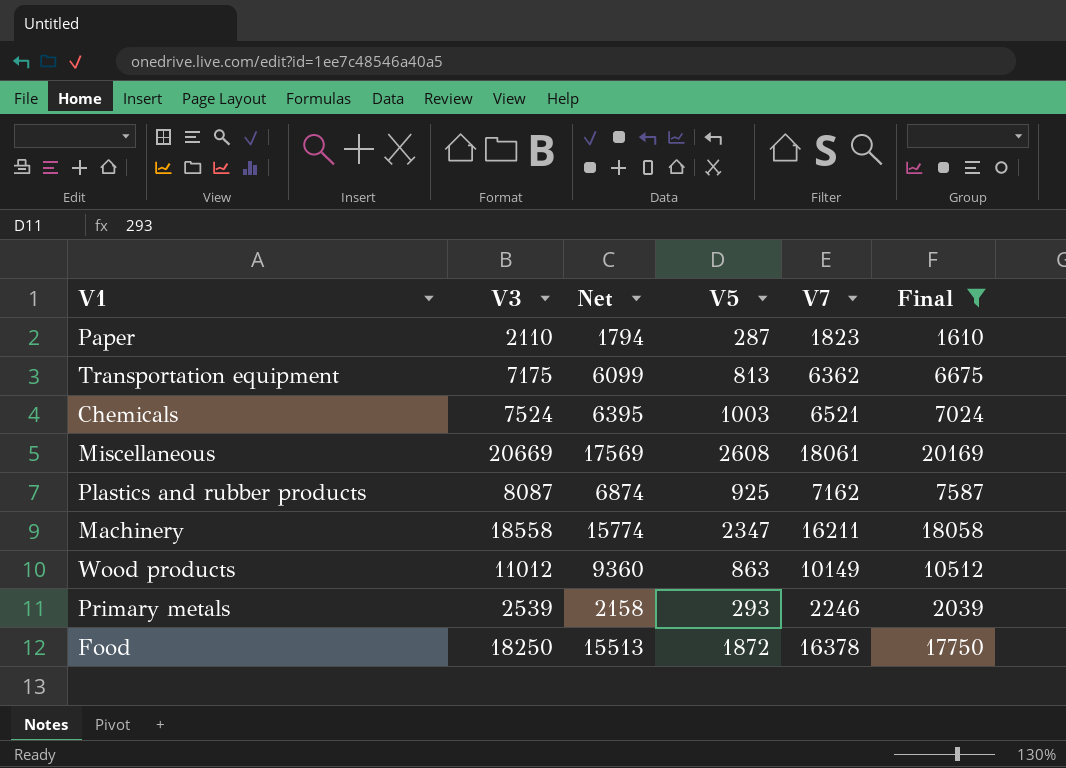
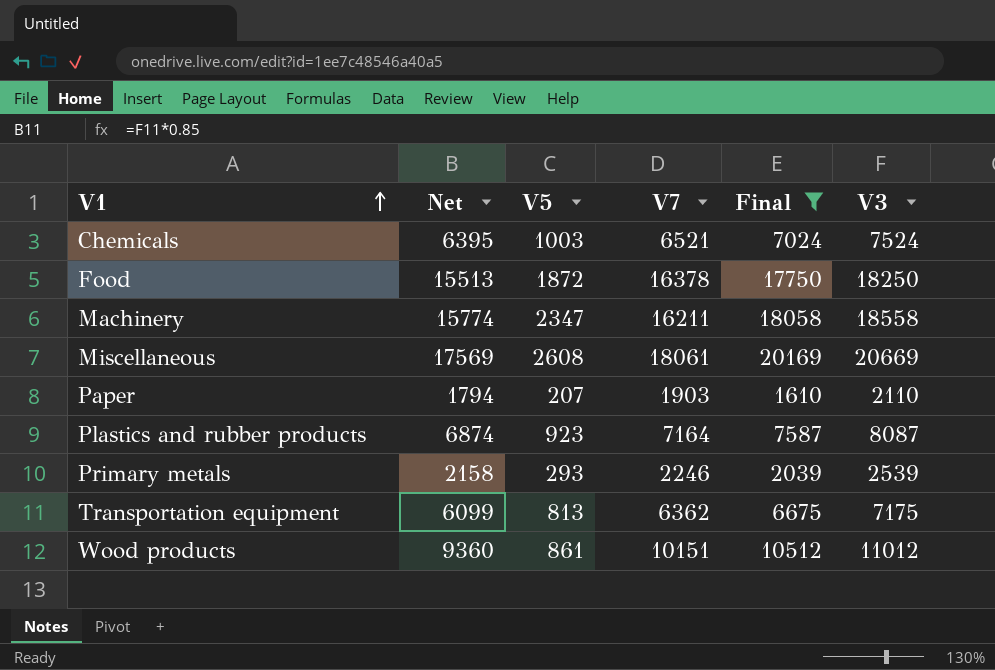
row order: none -> V1 ascending
column V3 | position: 2 -> 6
Paper | V5: 287 -> 207
Paper | V7: 1823 -> 1903
Plastics and rubber products | V5: 925 -> 923
Plastics and rubber products | V7: 7162 -> 7164
Wood products | V5: 863 -> 861
Wood products | V7: 10149 -> 10151

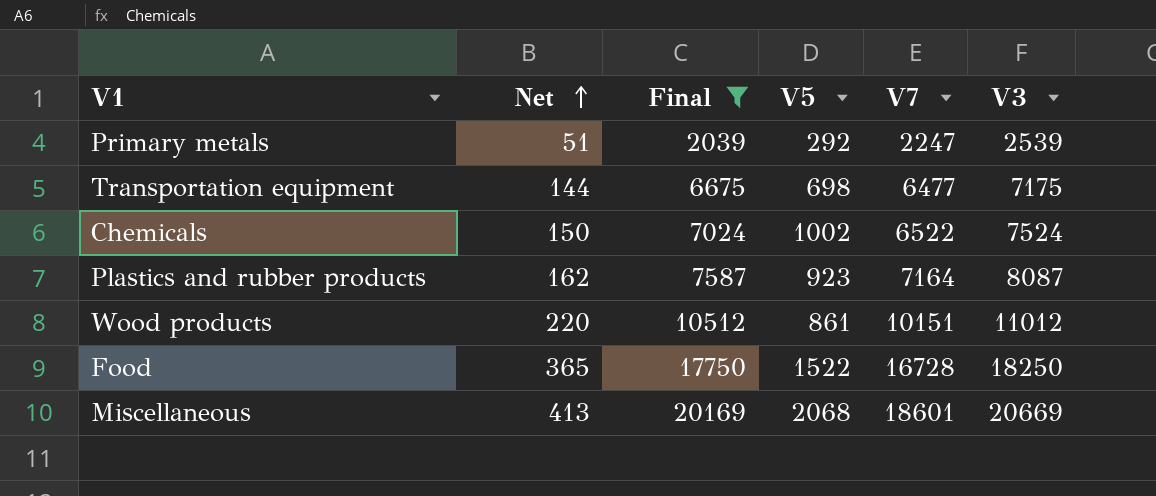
row order: V1 ascending -> Net ascending
column Net | formula: [V3] * 0.85 -> [V3] * 0.02
column Final | position: 5 -> 3
row Machinery: 15774 | 2347 | 16211 | 18058 | 18558 -> none
row Paper: 1794 | 207 | 1903 | 1610 | 2110 -> none
Primary metals | V5: 293 -> 292
Primary metals | V7: 2246 -> 2247
Transportation equipment | V5: 813 -> 698
Transportation equipment | V7: 6362 -> 6477
Chemicals | V5: 1003 -> 1002
Chemicals | V7: 6521 -> 6522
Food | V5: 1872 -> 1522
Food | V7: 16378 -> 16728
Miscellaneous | V5: 2608 -> 2068
Miscellaneous | V7: 18061 -> 18601

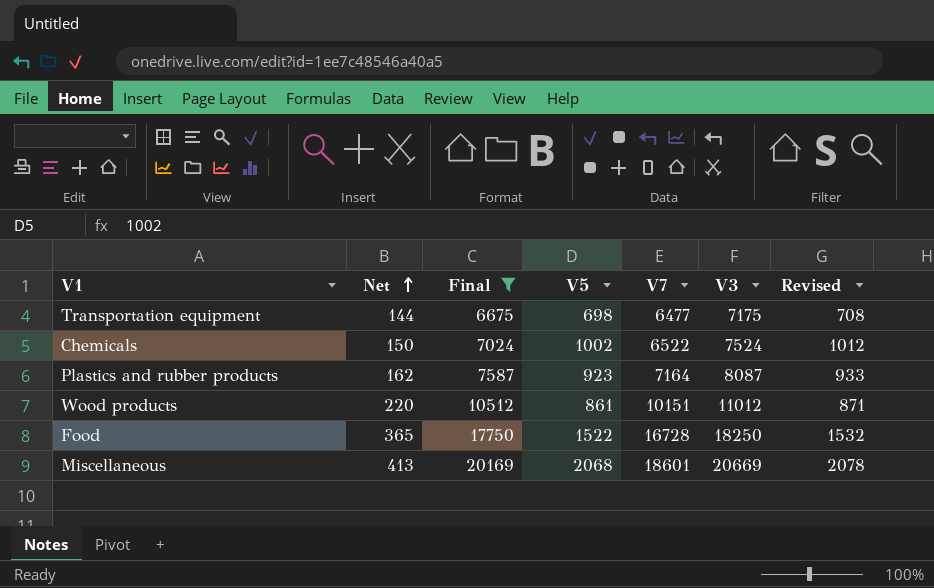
column Revised | formula: none -> [V5] + 10
row Primary metals: 51 | 2039 | 292 | 2247 | 2539 -> none

